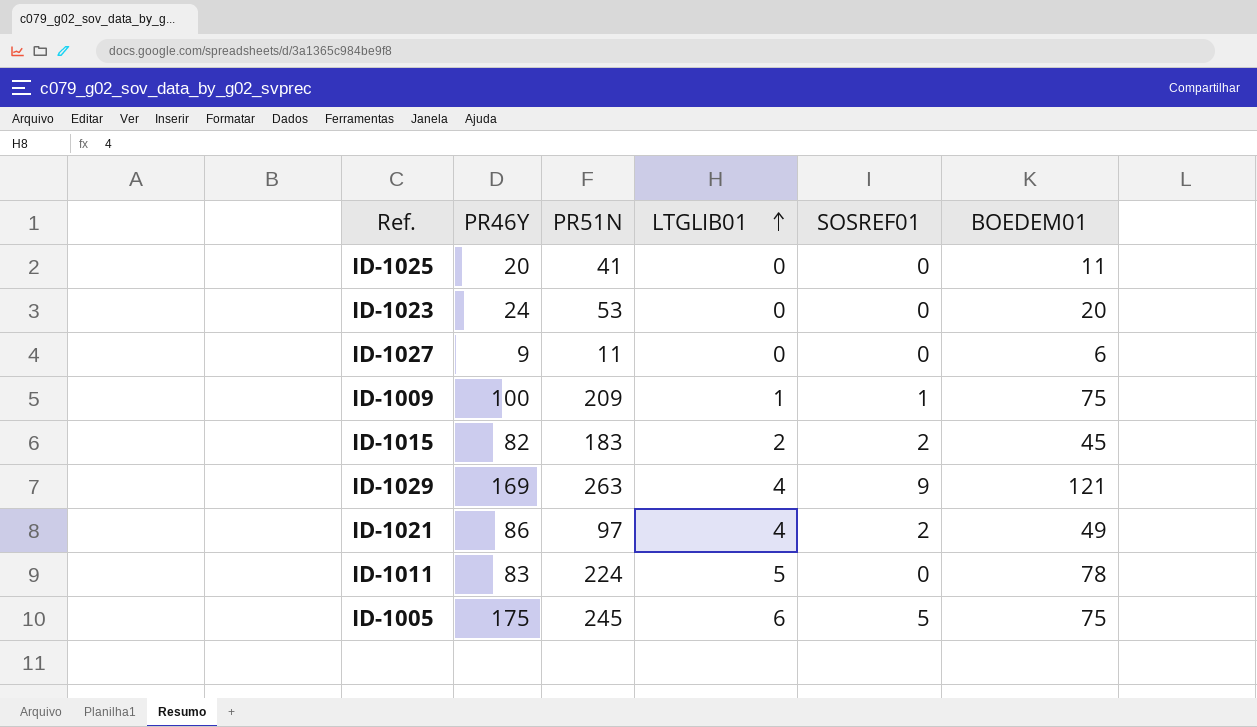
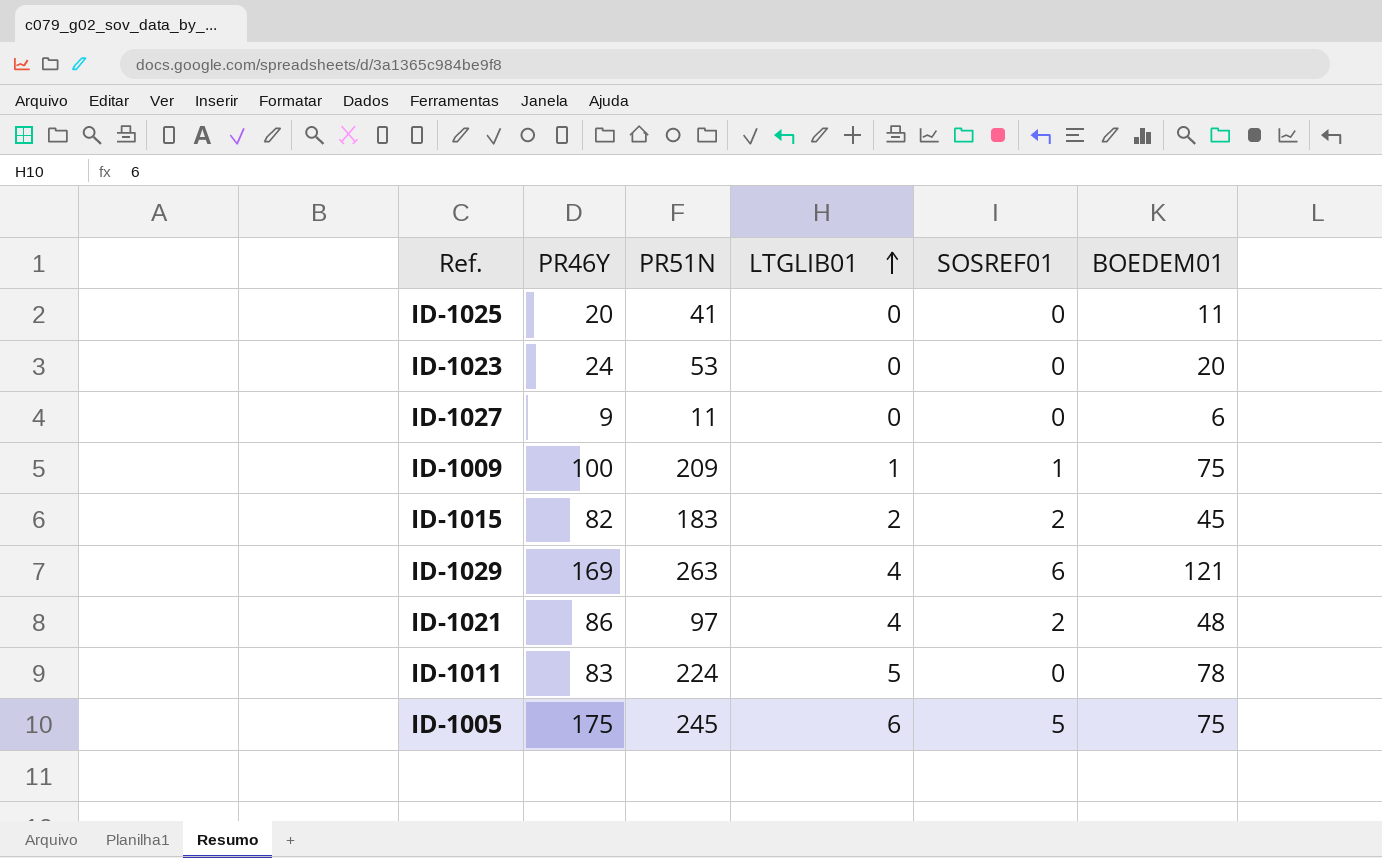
ID-1029 | SOSREF01: 9 -> 6
ID-1021 | BOEDEM01: 49 -> 48

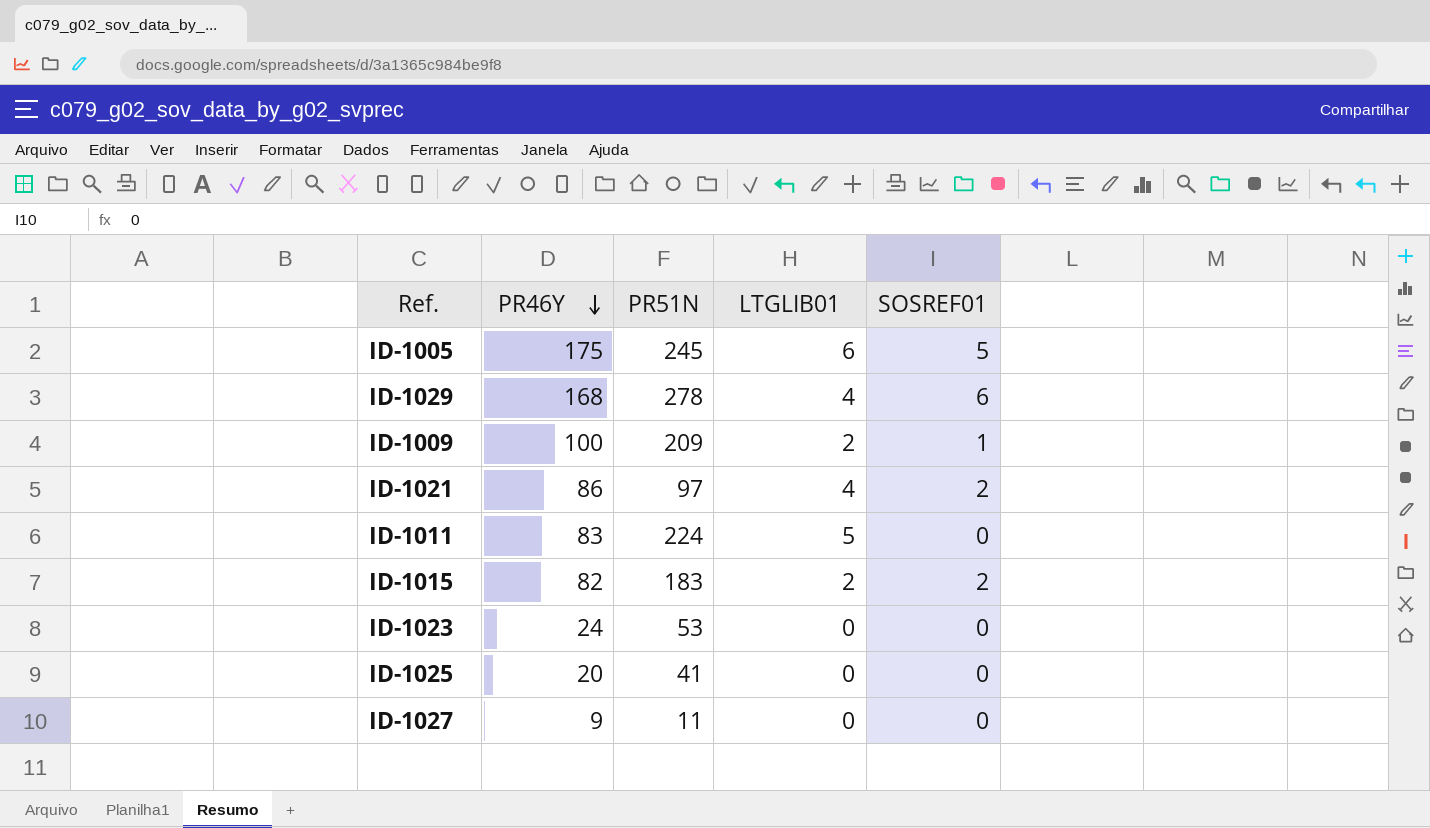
row order: LTGLIB01 ascending -> PR46Y descending
column BOEDEM01 | position: 6 -> none
ID-1029 | PR46Y: 169 -> 168
ID-1029 | PR51N: 263 -> 278
ID-1009 | LTGLIB01: 1 -> 2

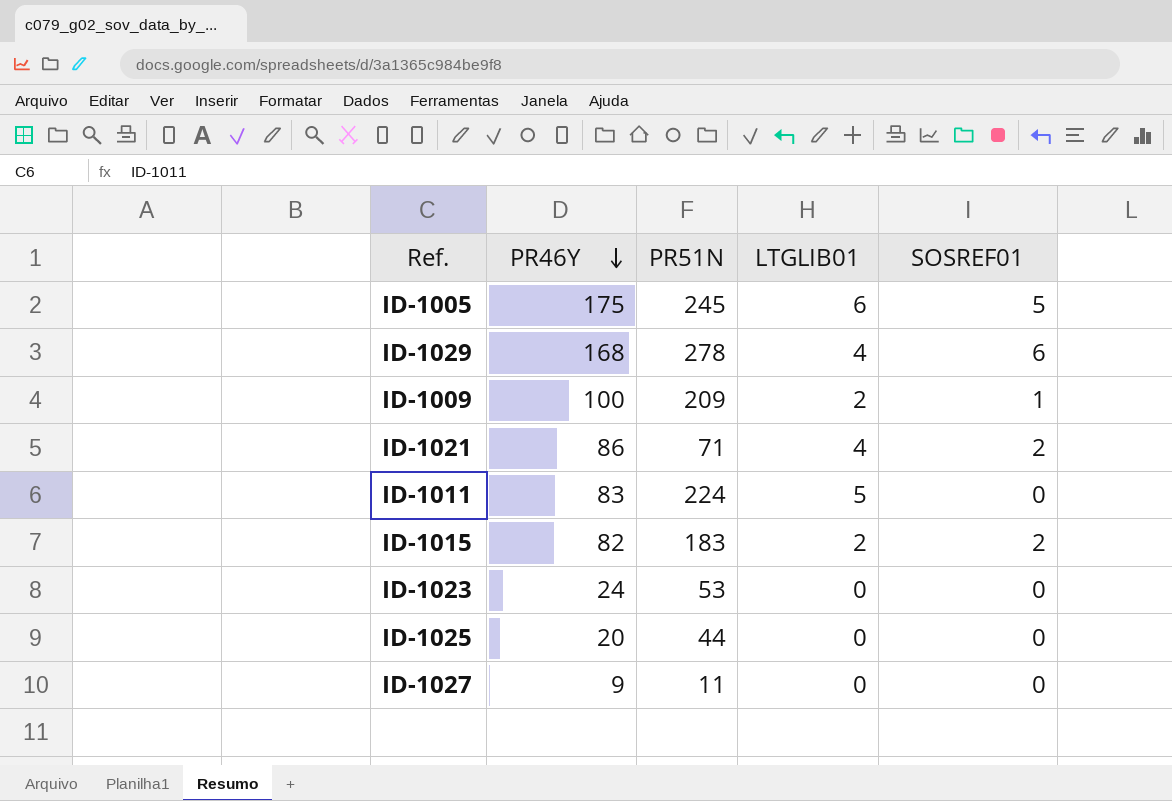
ID-1021 | PR51N: 97 -> 71
ID-1025 | PR51N: 41 -> 44

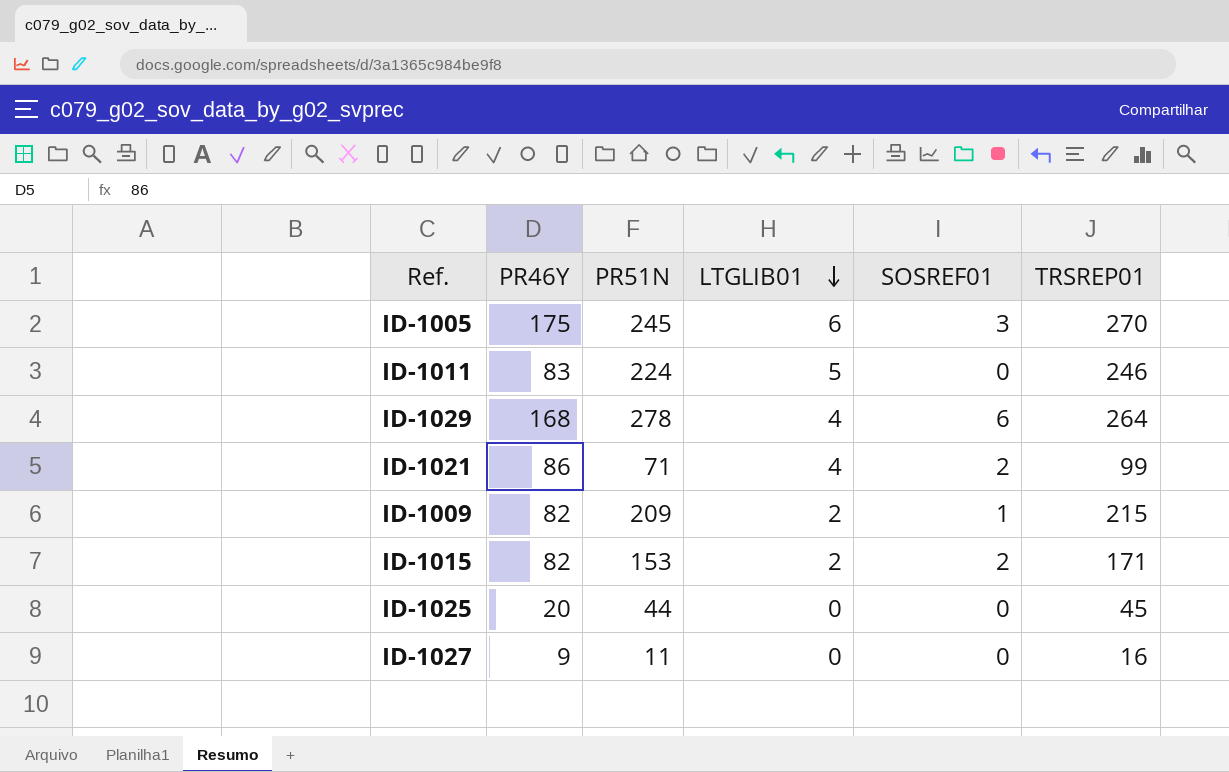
row order: PR46Y descending -> LTGLIB01 descending
column TRSREP01 | position: none -> 6
row ID-1023: 24 | 53 | 0 | 0 -> none
ID-1005 | SOSREF01: 5 -> 3
ID-1009 | PR46Y: 100 -> 82
ID-1015 | PR51N: 183 -> 153

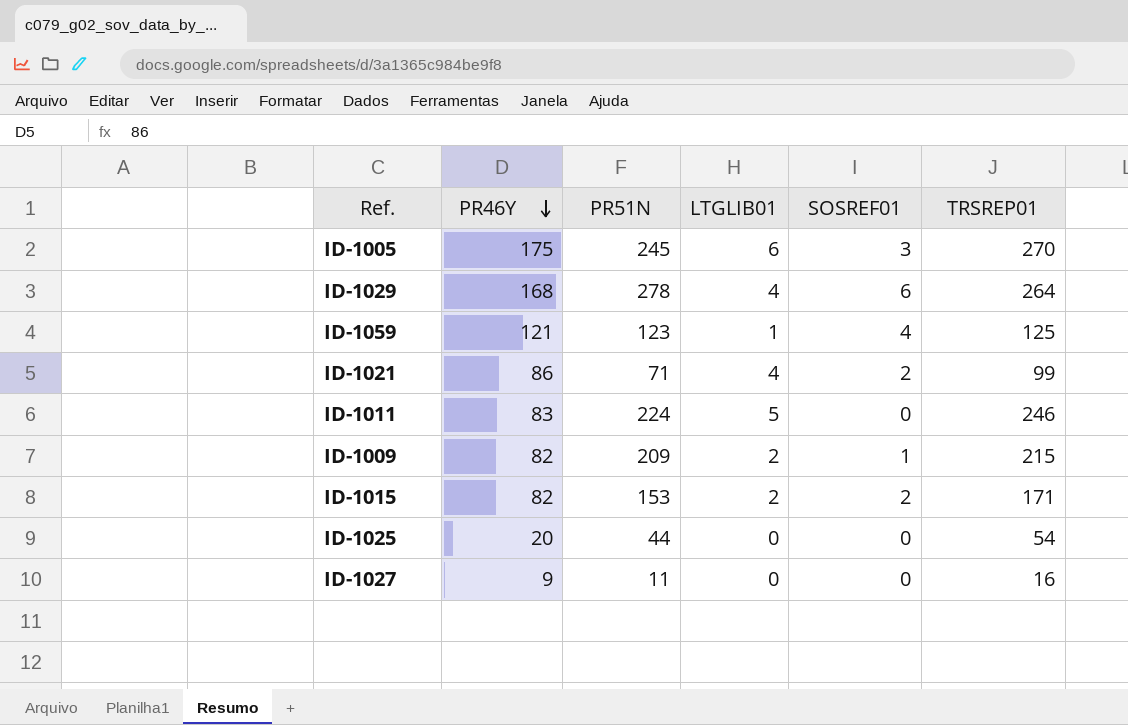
row order: LTGLIB01 descending -> PR46Y descending
row ID-1059: none -> 121 | 123 | 1 | 4 | 125
ID-1025 | TRSREP01: 45 -> 54

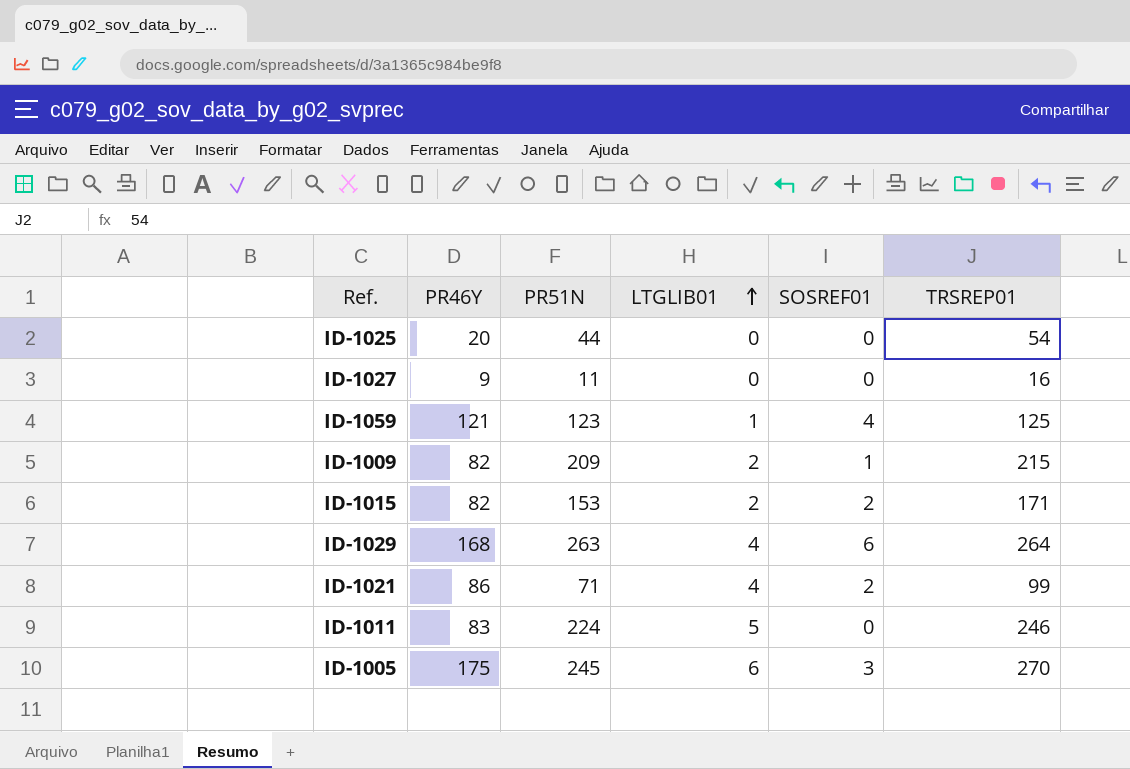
row order: PR46Y descending -> LTGLIB01 ascending
ID-1029 | PR51N: 278 -> 263

